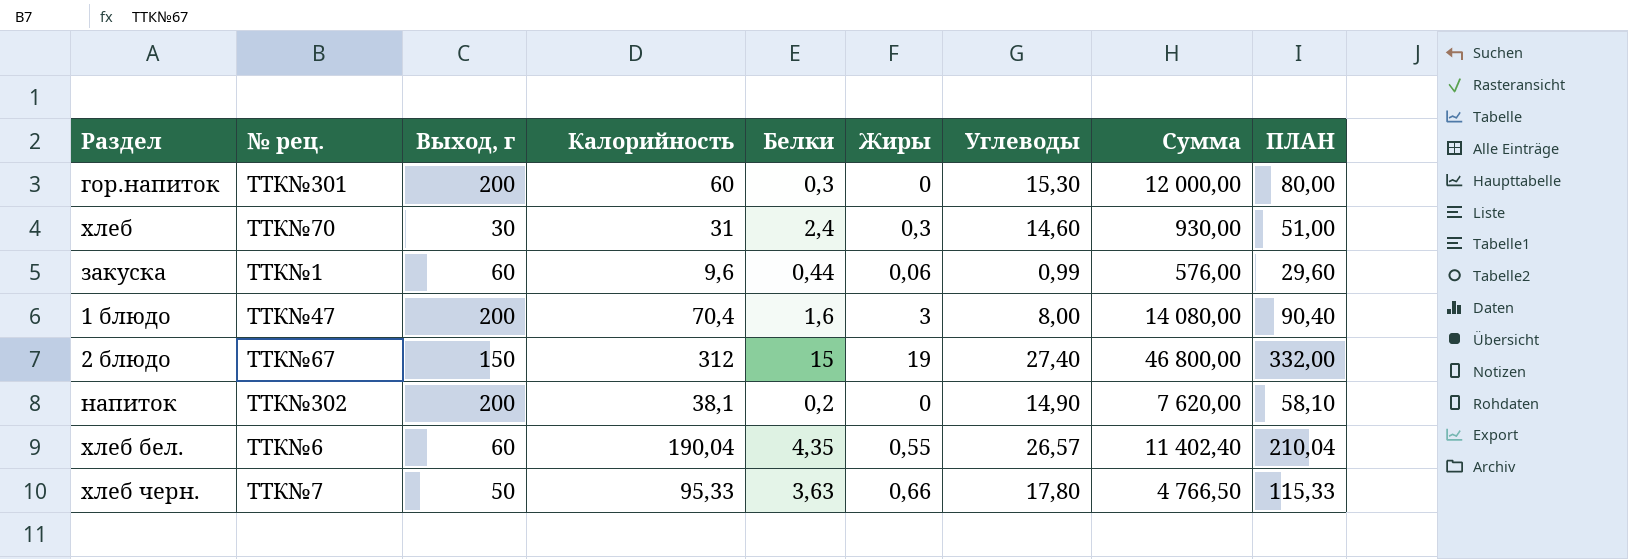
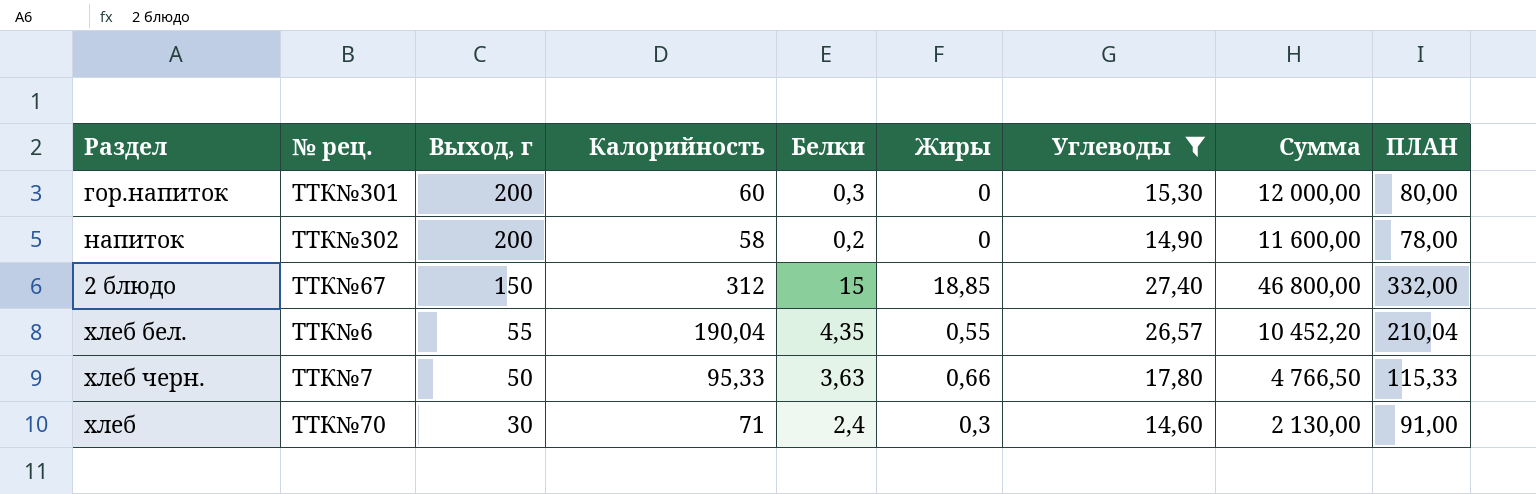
filter: none -> Углеводы >= 14,60
row order: none -> Выход, г descending
напиток | Калорийность: 38,1 -> 58
напиток | Сумма: 7 620,00 -> 11 600,00
напиток | ПЛАН: 58,10 -> 78,00
2 блюдо | Жиры: 19 -> 18,85
хлеб бел. | Выход, г: 60 -> 55
хлеб бел. | Сумма: 11 402,40 -> 10 452,20
хлеб | Калорийность: 31 -> 71
хлеб | Сумма: 930,00 -> 2 130,00
хлеб | ПЛАН: 51,00 -> 91,00

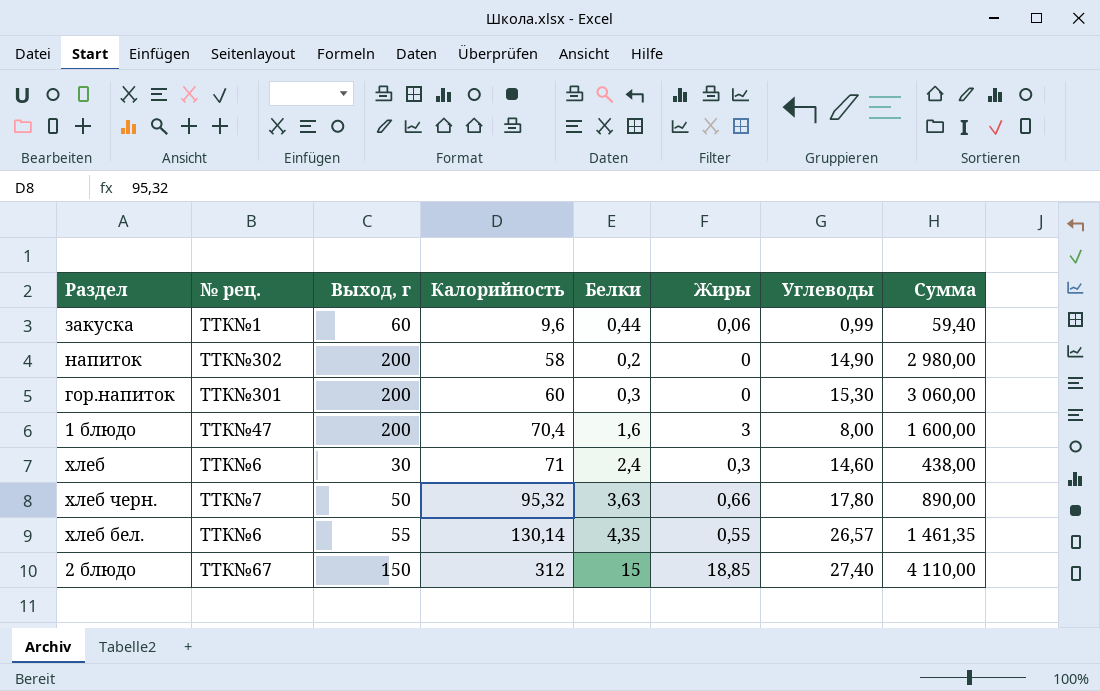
filter: Углеводы >= 14,60 -> none
row order: Выход, г descending -> Калорийность ascending
column ПЛАН | formula: [Калорийность] + 20 -> none
column Сумма | formula: [Выход, г] * [Калорийность] -> [Выход, г] * [Углеводы]
хлеб | № рец.: ТТК№70 -> ТТК№6
хлеб черн. | Калорийность: 95,33 -> 95,32
хлеб бел. | Калорийность: 190,04 -> 130,14

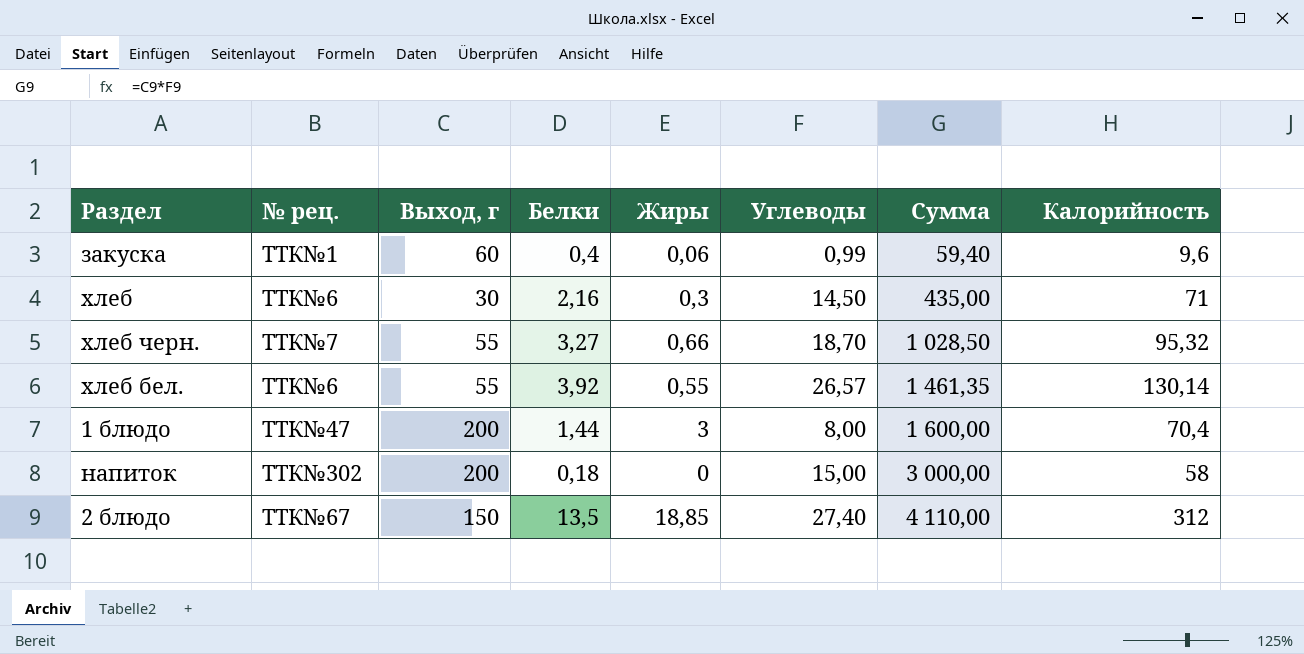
row order: Калорийность ascending -> Сумма ascending
column Калорийность | position: 4 -> 8
row гор.напиток: ТТК№301 | 200 | 60 | 0,3 | 0 | 15,30 | 3 060,00 -> none
закуска | Белки: 0,44 -> 0,4
хлеб | Белки: 2,4 -> 2,16
хлеб | Углеводы: 14,60 -> 14,50
хлеб | Сумма: 438,00 -> 435,00
хлеб черн. | Выход, г: 50 -> 55
хлеб черн. | Белки: 3,63 -> 3,27
хлеб черн. | Углеводы: 17,80 -> 18,70
хлеб черн. | Сумма: 890,00 -> 1 028,50
хлеб бел. | Белки: 4,35 -> 3,92
1 блюдо | Белки: 1,6 -> 1,44
напиток | Белки: 0,2 -> 0,18
напиток | Углеводы: 14,90 -> 15,00
напиток | Сумма: 2 980,00 -> 3 000,00
2 блюдо | Белки: 15 -> 13,5

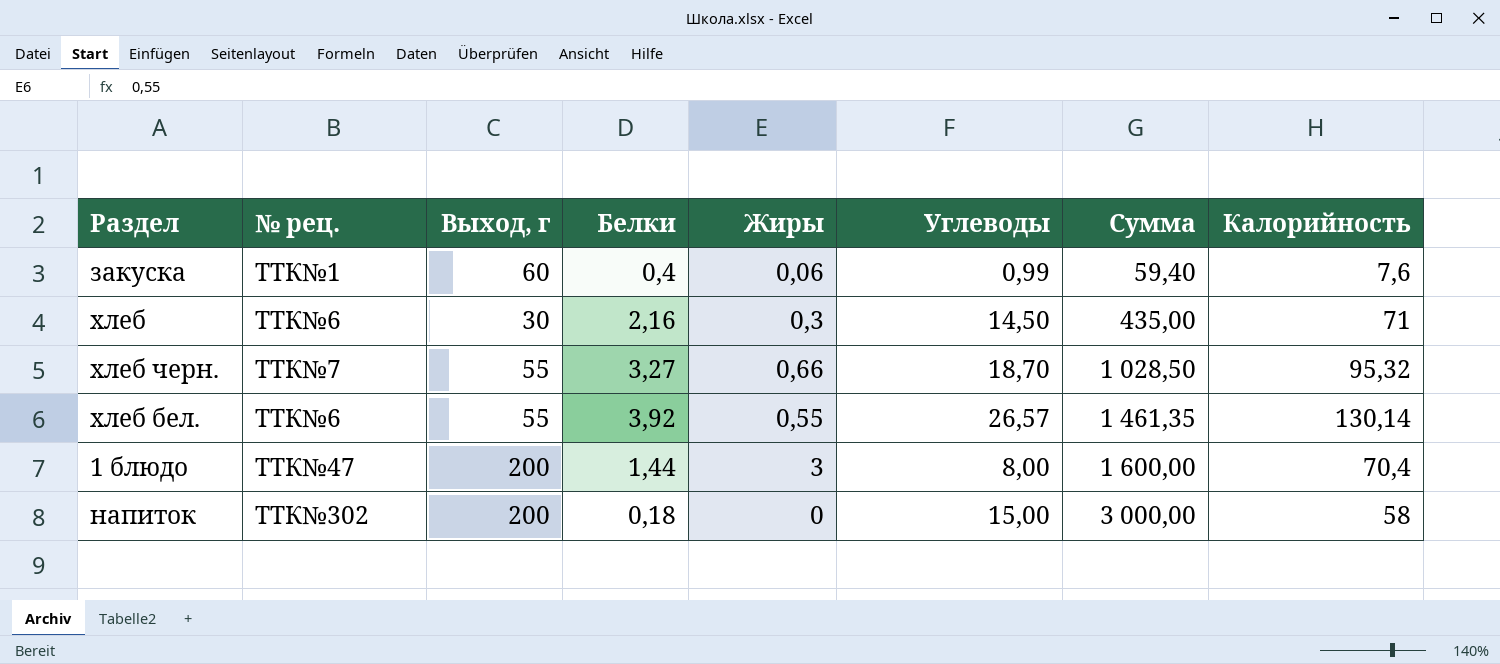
row 2 блюдо: ТТК№67 | 150 | 13,5 | 18,85 | 27,40 | 4 110,00 | 312 -> none
закуска | Калорийность: 9,6 -> 7,6

